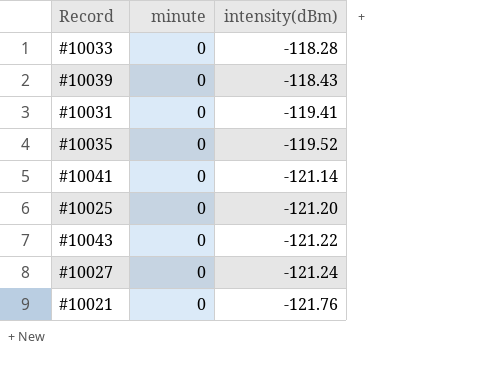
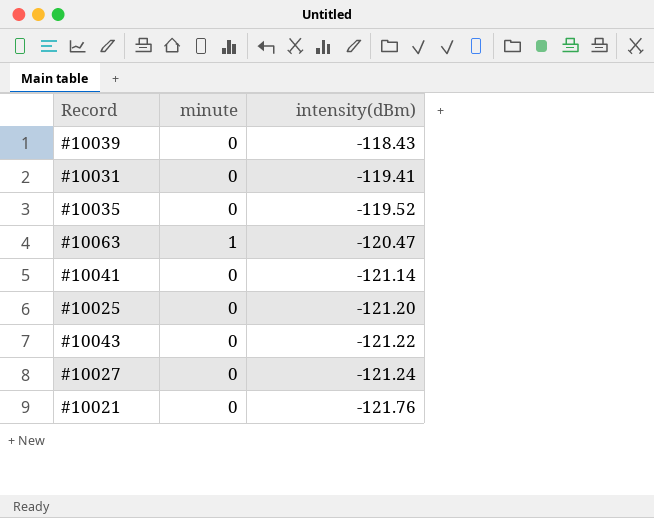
row #10033: 0 | -118.28 -> none
row #10063: none -> 1 | -120.47

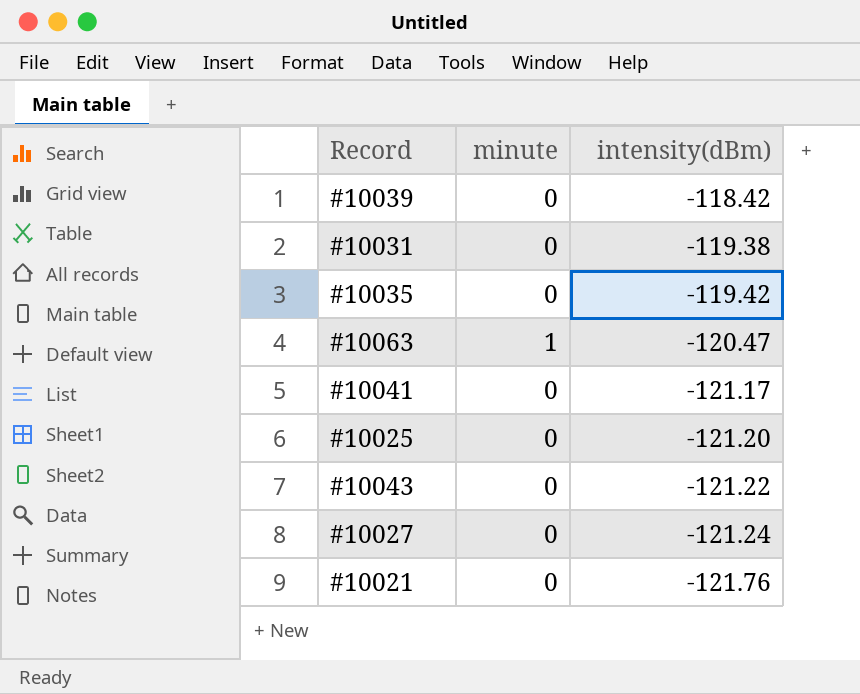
#10039 | intensity(dBm): -118.43 -> -118.42
#10031 | intensity(dBm): -119.41 -> -119.38
#10035 | intensity(dBm): -119.52 -> -119.42
#10041 | intensity(dBm): -121.14 -> -121.17

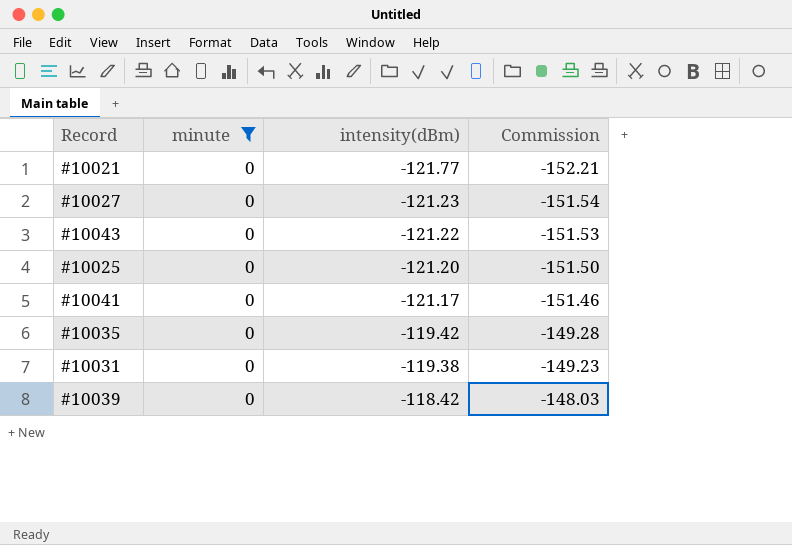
filter: none -> minute = 0
row order: intensity(dBm) descending -> intensity(dBm) ascending
column Commission | formula: none -> [intensity(dBm)] * 1.25
#10021 | intensity(dBm): -121.76 -> -121.77
#10027 | intensity(dBm): -121.24 -> -121.23

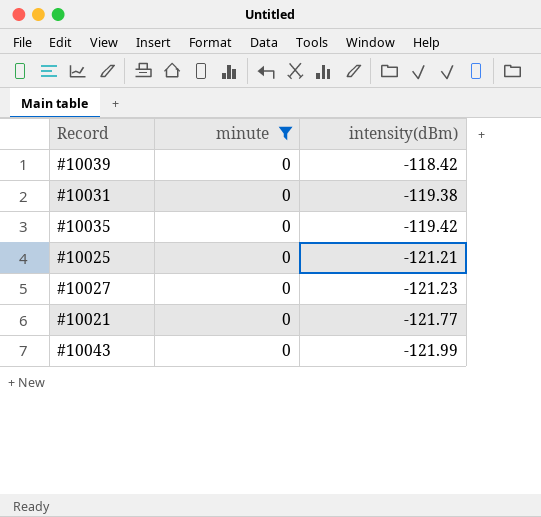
row order: intensity(dBm) ascending -> intensity(dBm) descending
column Commission | formula: [intensity(dBm)] * 1.25 -> none
row #10041: 0 | -121.17 | -151.46 -> none
#10025 | intensity(dBm): -121.20 -> -121.21
#10043 | intensity(dBm): -121.22 -> -121.99

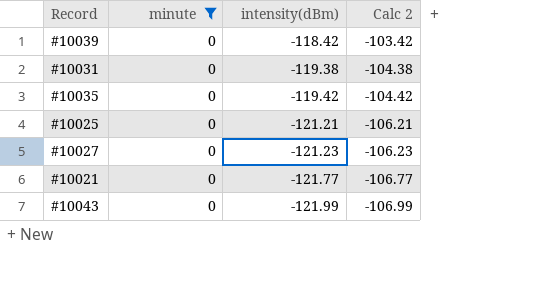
column Calc 2 | formula: none -> [intensity(dBm)] + 15

